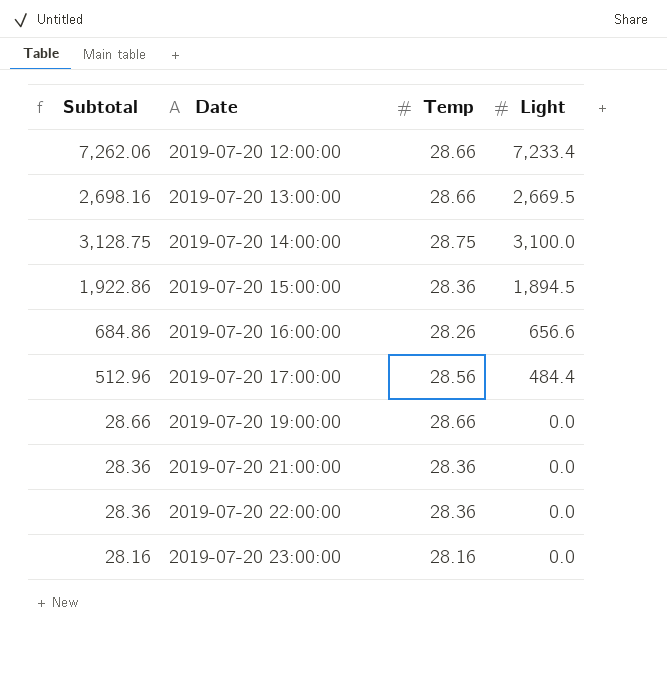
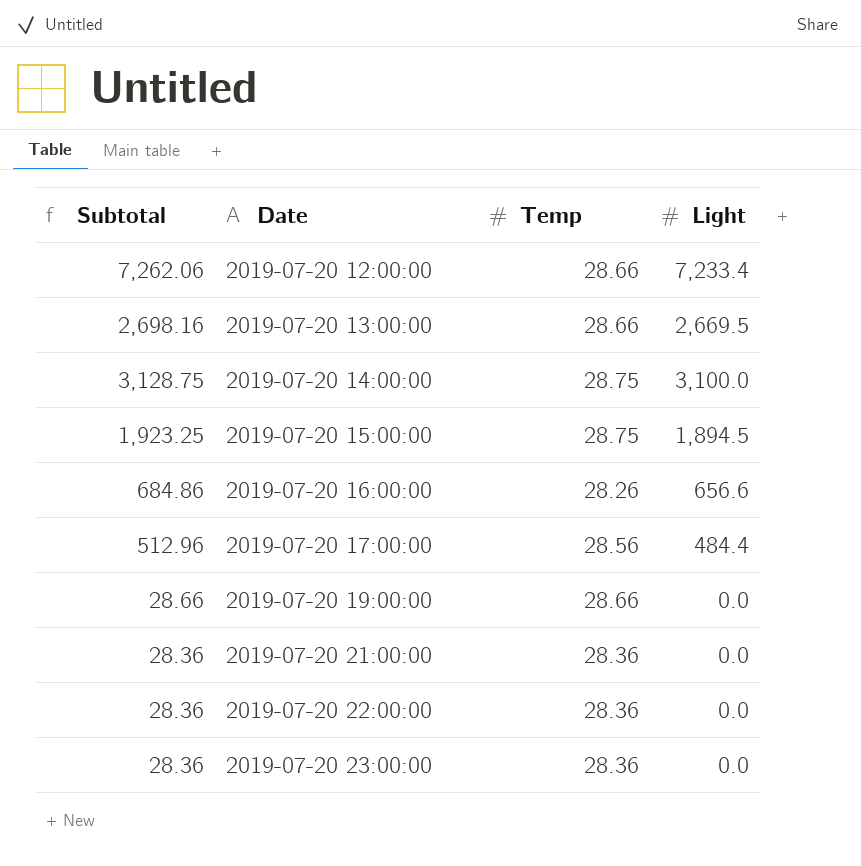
2019-07-20 15:00:00 | Subtotal: 1,922.86 -> 1,923.25
2019-07-20 15:00:00 | Temp: 28.36 -> 28.75
2019-07-20 23:00:00 | Subtotal: 28.16 -> 28.36
2019-07-20 23:00:00 | Temp: 28.16 -> 28.36

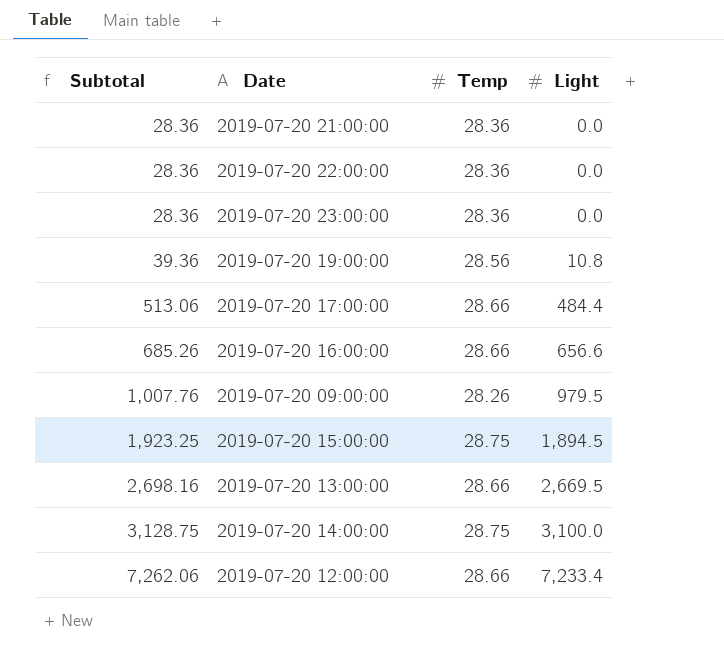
row order: Date ascending -> Subtotal ascending
2019-07-20 19:00:00 | Subtotal: 28.66 -> 39.36
2019-07-20 19:00:00 | Temp: 28.66 -> 28.56
2019-07-20 19:00:00 | Light: 0.0 -> 10.8
2019-07-20 17:00:00 | Subtotal: 512.96 -> 513.06
2019-07-20 17:00:00 | Temp: 28.56 -> 28.66
2019-07-20 16:00:00 | Subtotal: 684.86 -> 685.26
2019-07-20 16:00:00 | Temp: 28.26 -> 28.66
row 2019-07-20 09:00:00: none -> 1,007.76 | 28.26 | 979.5

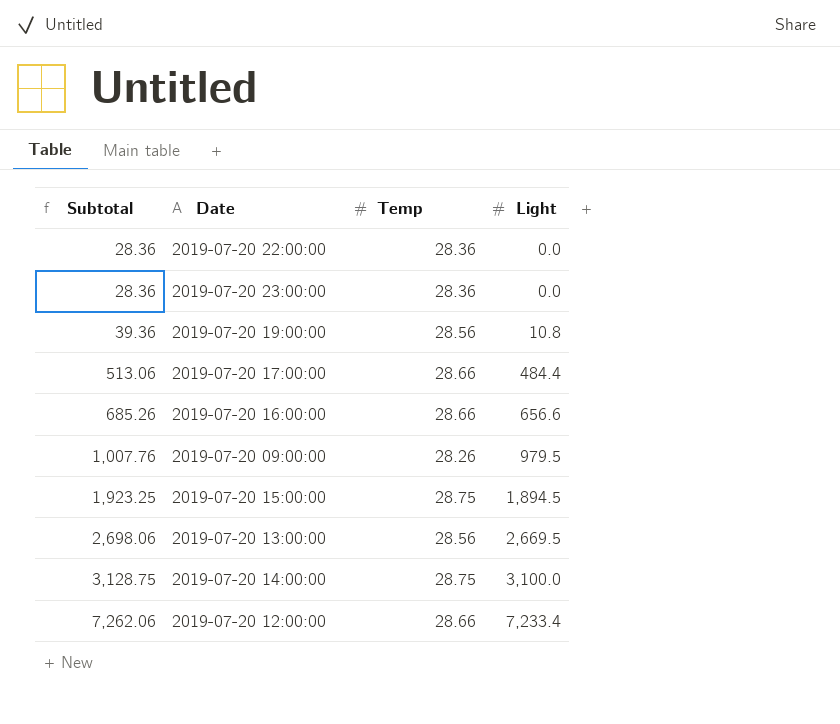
row 2019-07-20 21:00:00: 28.36 | 28.36 | 0.0 -> none
2019-07-20 13:00:00 | Subtotal: 2,698.16 -> 2,698.06
2019-07-20 13:00:00 | Temp: 28.66 -> 28.56

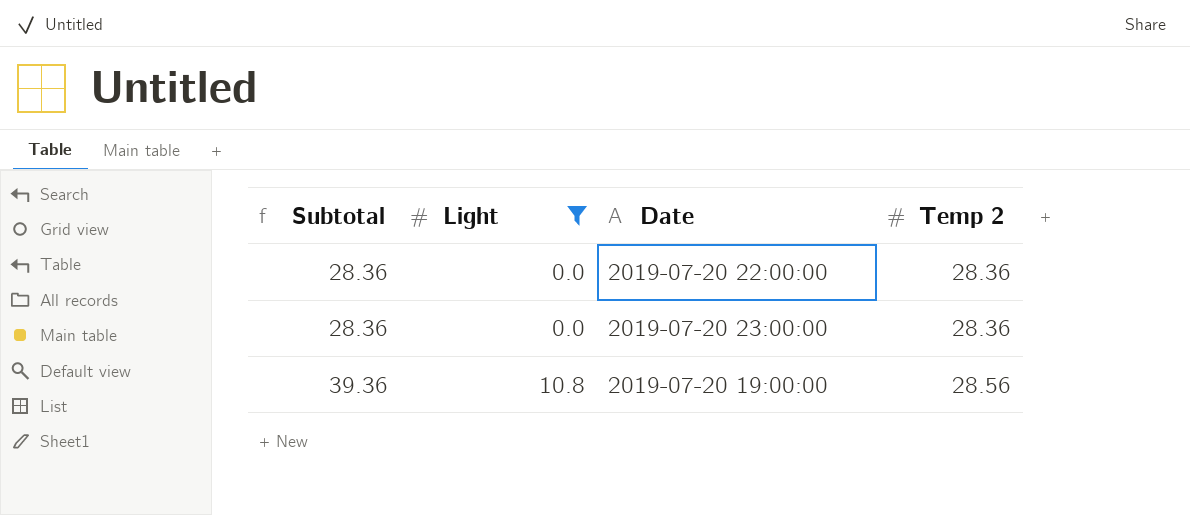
filter: none -> Light <= 10.8
column Light | position: 4 -> 2
column name: Temp -> Temp 2

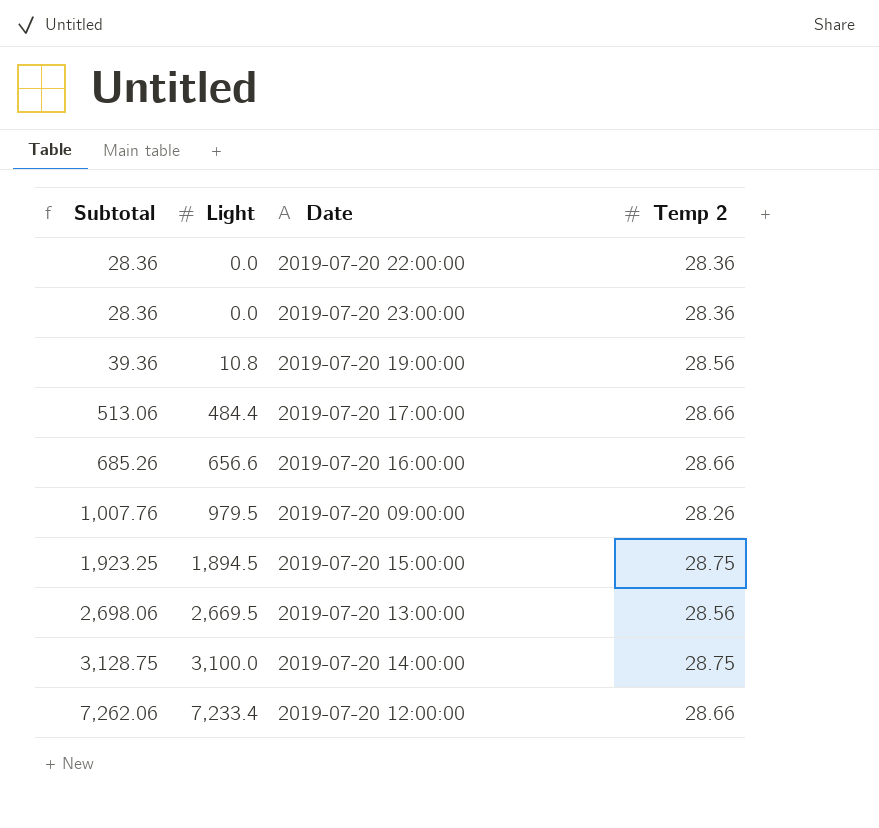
filter: Light <= 10.8 -> none

